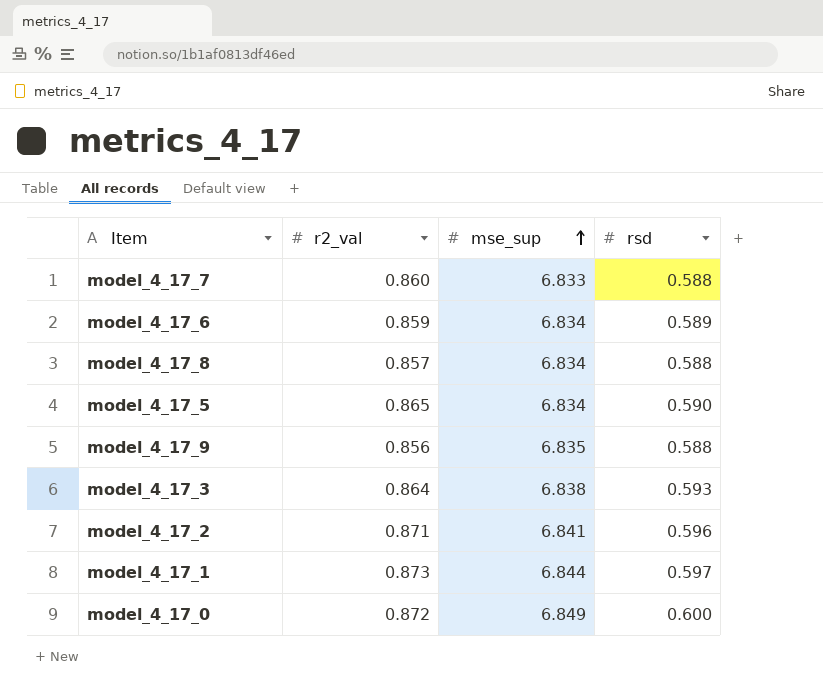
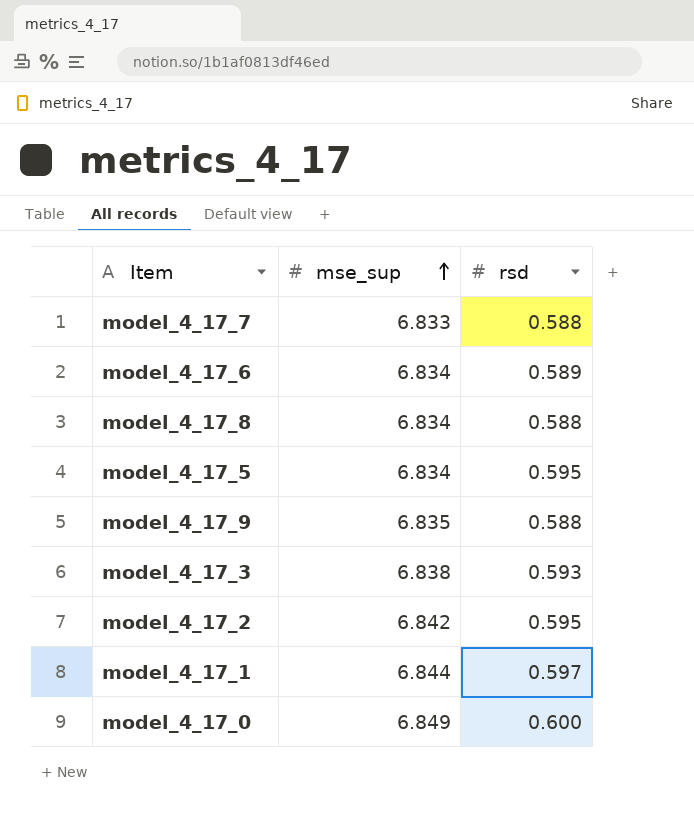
column r2_val | position: 2 -> none
model_4_17_5 | rsd: 0.590 -> 0.595
model_4_17_2 | mse_sup: 6.841 -> 6.842
model_4_17_2 | rsd: 0.596 -> 0.595

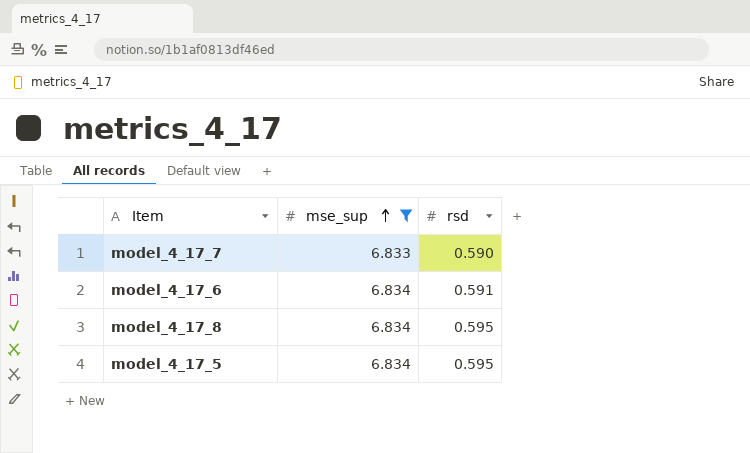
filter: none -> mse_sup <= 6.834
model_4_17_7 | rsd: 0.588 -> 0.590
model_4_17_6 | rsd: 0.589 -> 0.591
model_4_17_8 | rsd: 0.588 -> 0.595

